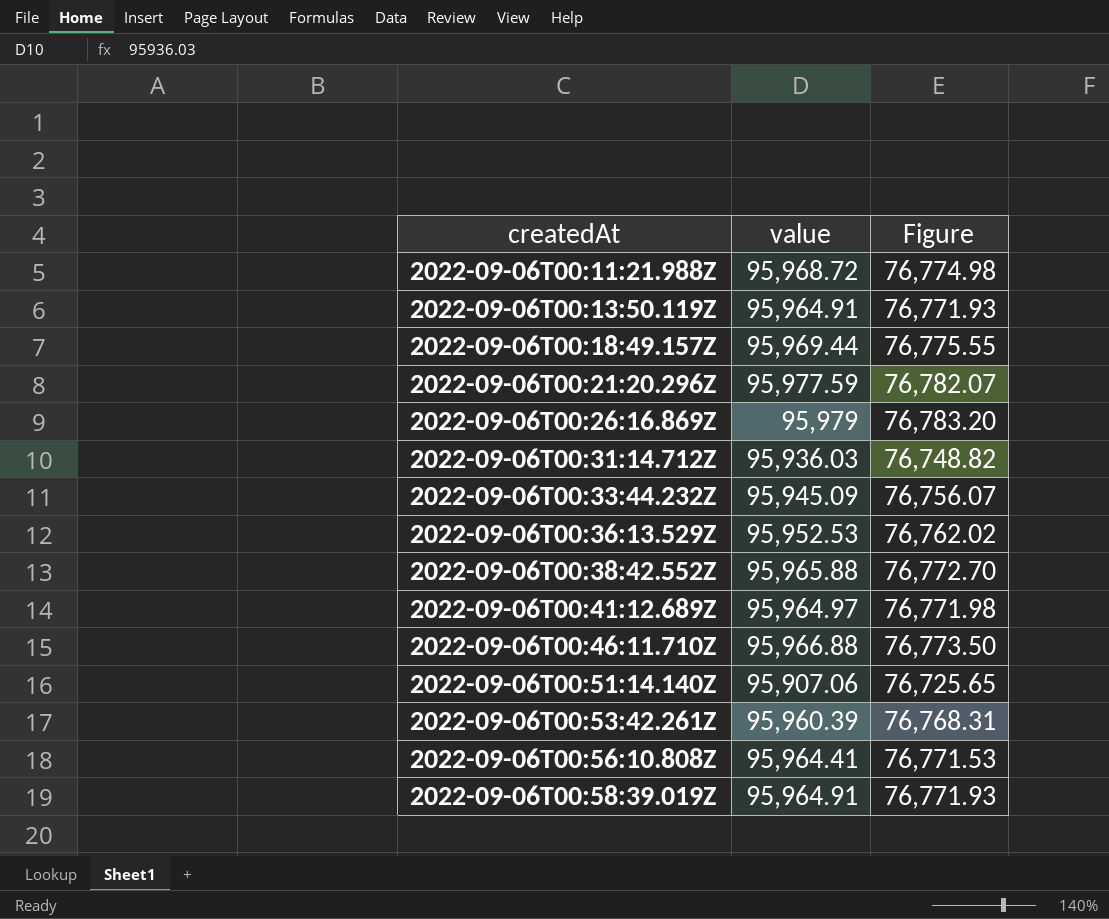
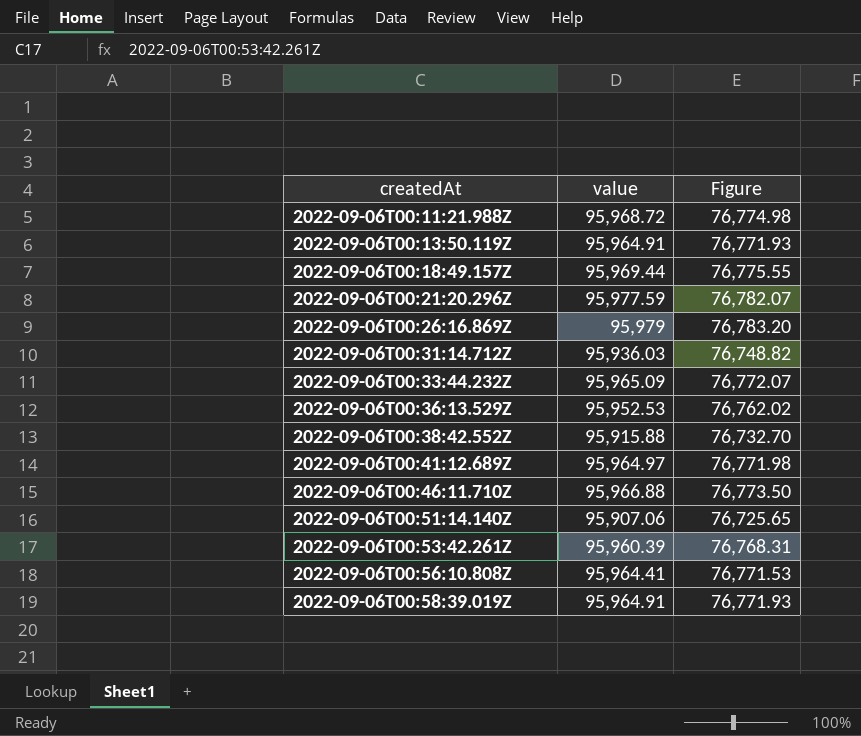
2022-09-06T00:33:44.232Z | value: 95,945.09 -> 95,965.09
2022-09-06T00:33:44.232Z | Figure: 76,756.07 -> 76,772.07
2022-09-06T00:38:42.552Z | value: 95,965.88 -> 95,915.88
2022-09-06T00:38:42.552Z | Figure: 76,772.70 -> 76,732.70

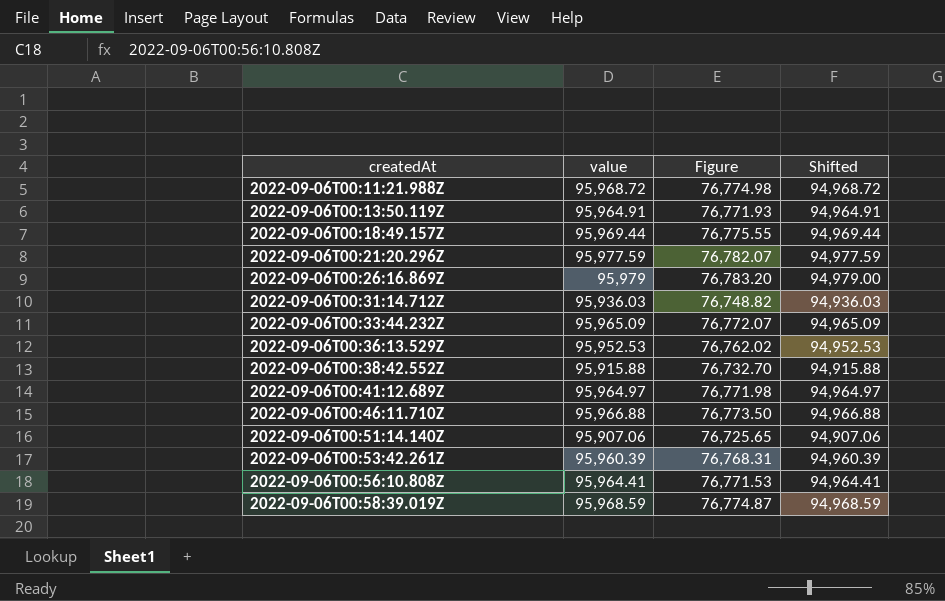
column Shifted | formula: none -> [value] - 1000
2022-09-06T00:58:39.019Z | value: 95,964.91 -> 95,968.59
2022-09-06T00:58:39.019Z | Figure: 76,771.93 -> 76,774.87

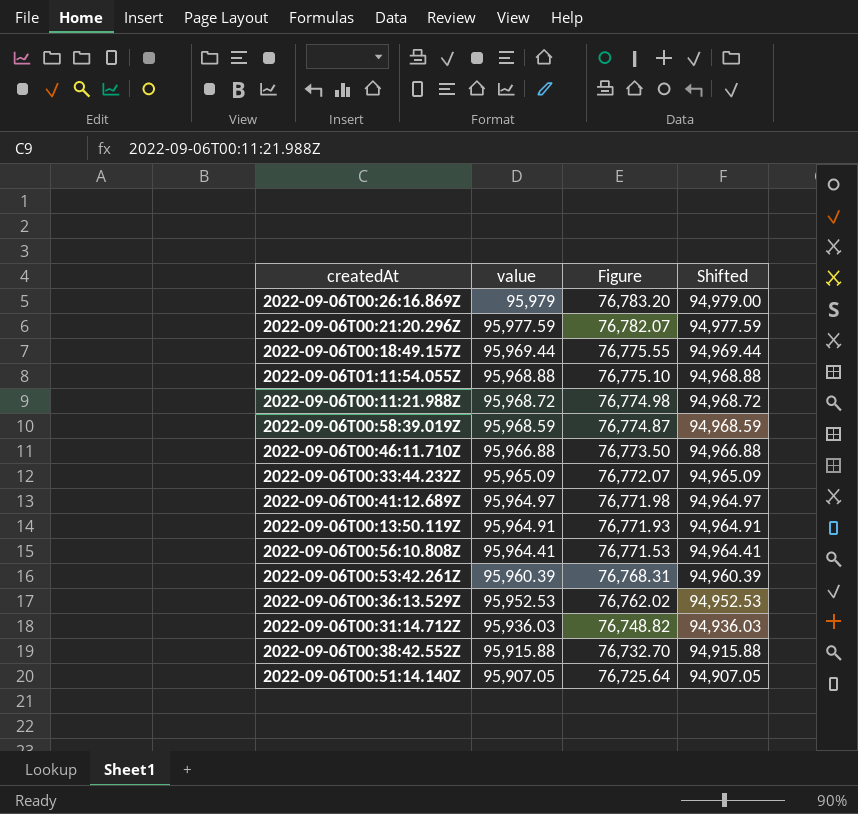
row order: createdAt ascending -> value descending
row 2022-09-06T01:11:54.055Z: none -> 95,968.88 | 76,775.10 | 94,968.88
2022-09-06T00:51:14.140Z | value: 95,907.06 -> 95,907.05
2022-09-06T00:51:14.140Z | Figure: 76,725.65 -> 76,725.64
2022-09-06T00:51:14.140Z | Shifted: 94,907.06 -> 94,907.05

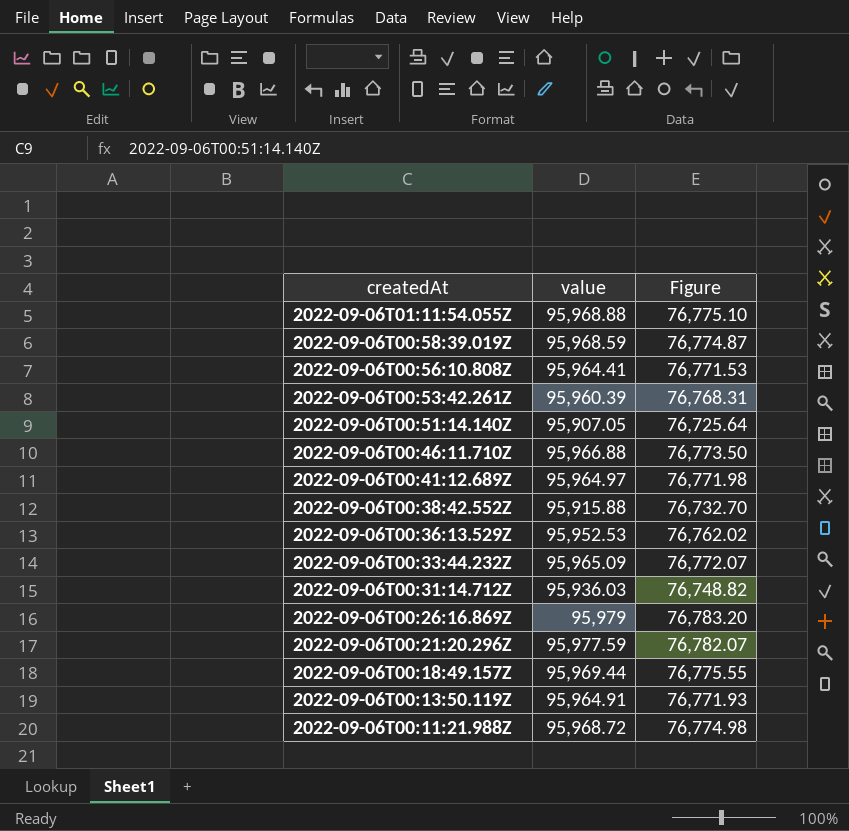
row order: value descending -> createdAt descending
column Shifted | formula: [value] - 1000 -> none

